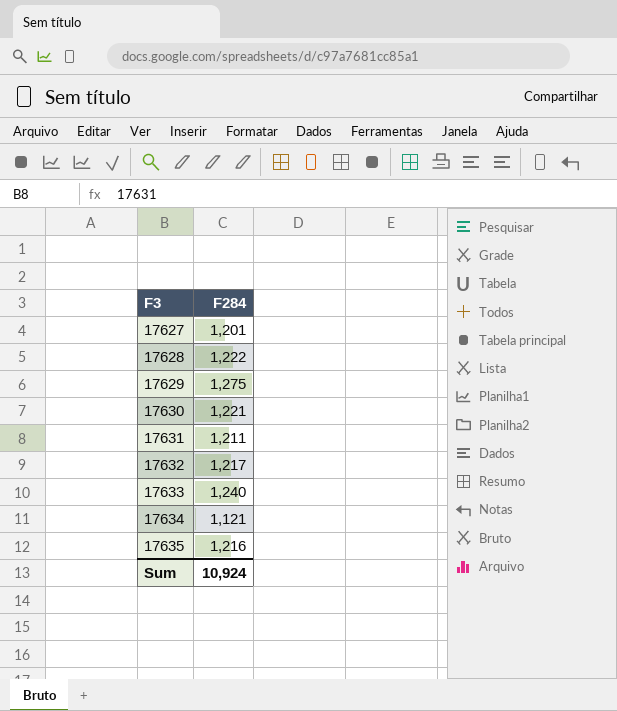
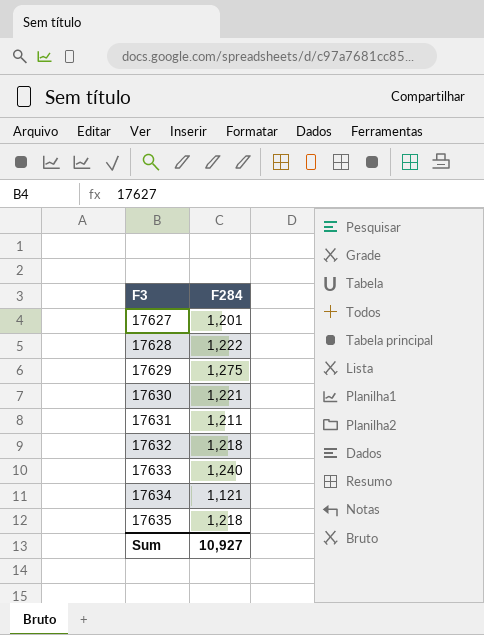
17632 | F284: 1,217 -> 1,218
17635 | F284: 1,216 -> 1,218
Sum | F284: 10,924 -> 10,927

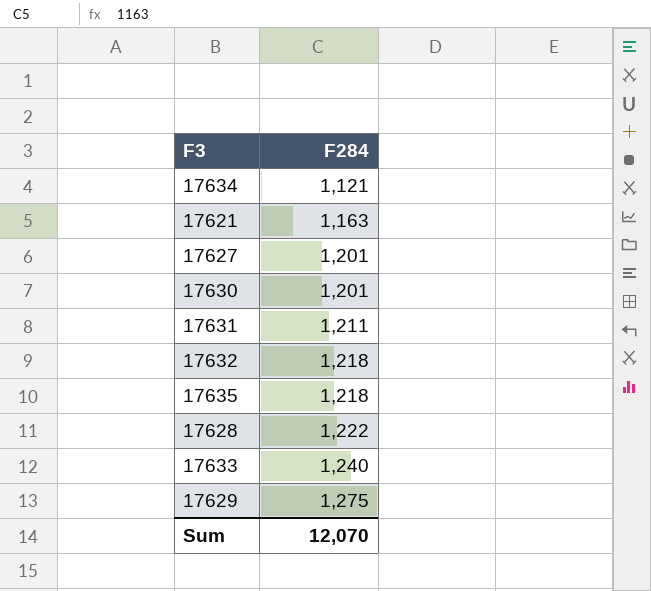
row order: F3 ascending -> F284 ascending
row 17621: none -> 1,163
17630 | F284: 1,221 -> 1,201
Sum | F284: 10,927 -> 12,070

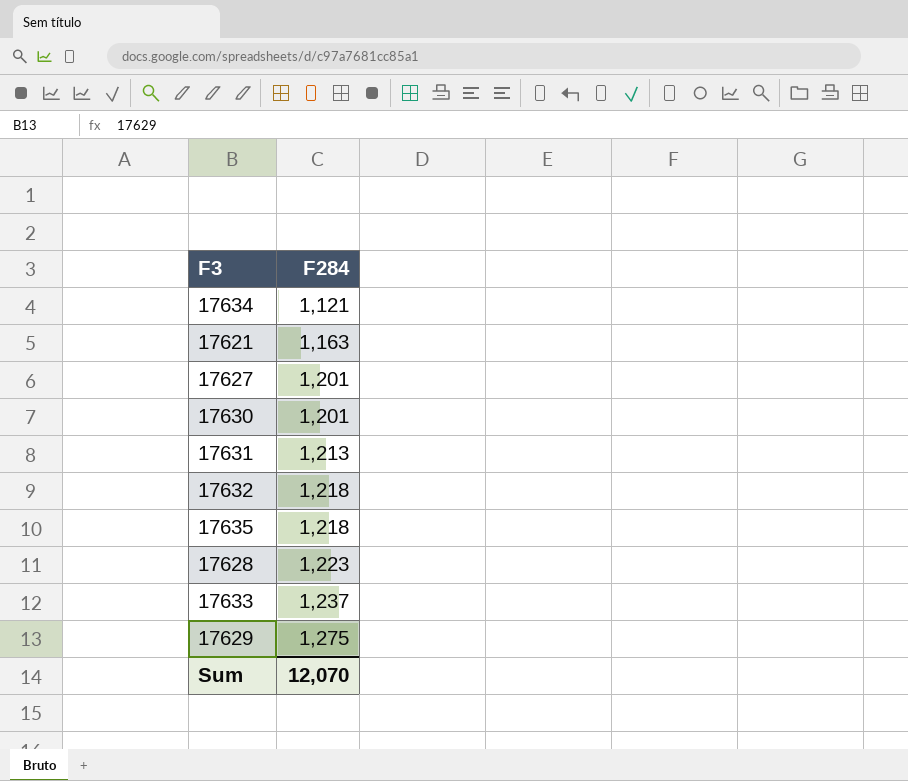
17631 | F284: 1,211 -> 1,213
17628 | F284: 1,222 -> 1,223
17633 | F284: 1,240 -> 1,237

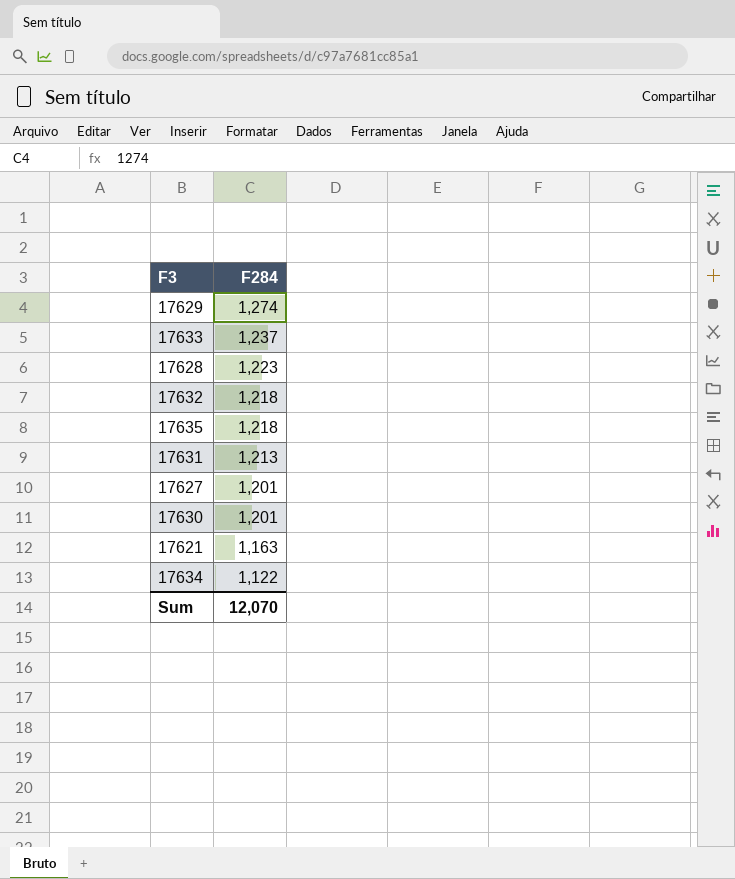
row order: F284 ascending -> F284 descending
17629 | F284: 1,275 -> 1,274
17634 | F284: 1,121 -> 1,122

